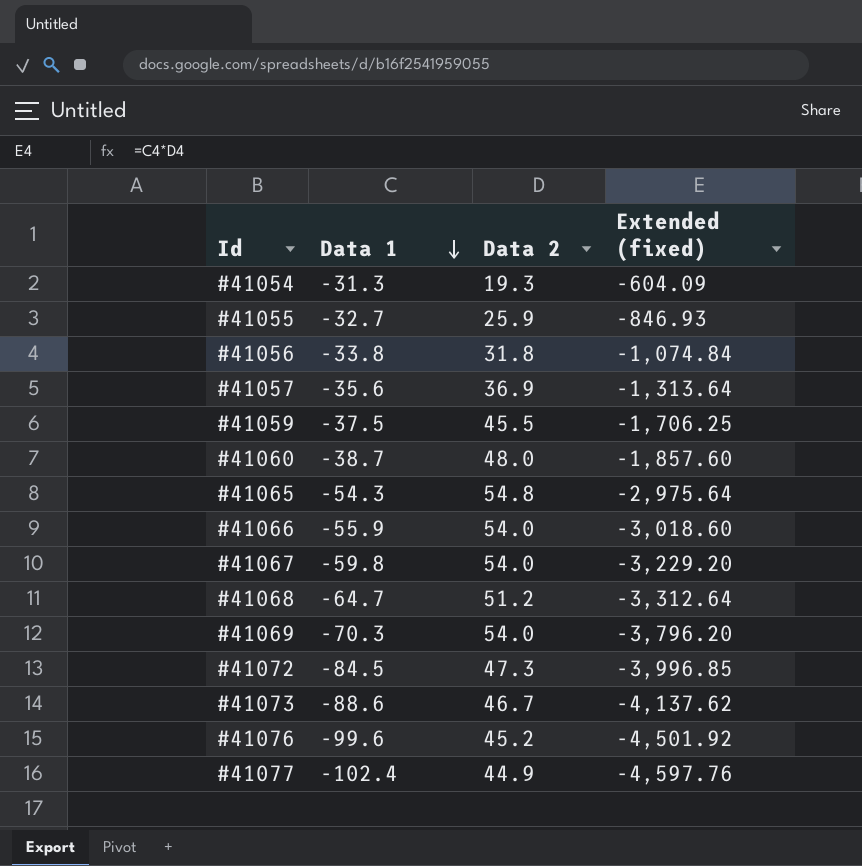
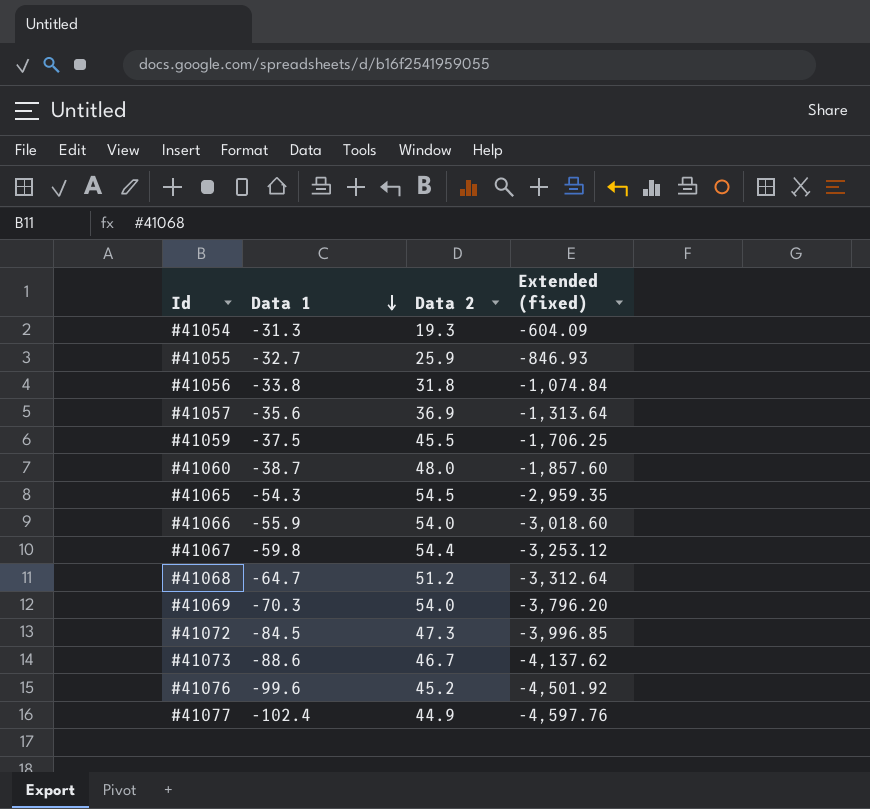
#41065 | Data 2: 54.8 -> 54.5
#41065 | Extended (fixed): -2,975.64 -> -2,959.35
#41067 | Data 2: 54.0 -> 54.4
#41067 | Extended (fixed): -3,229.20 -> -3,253.12

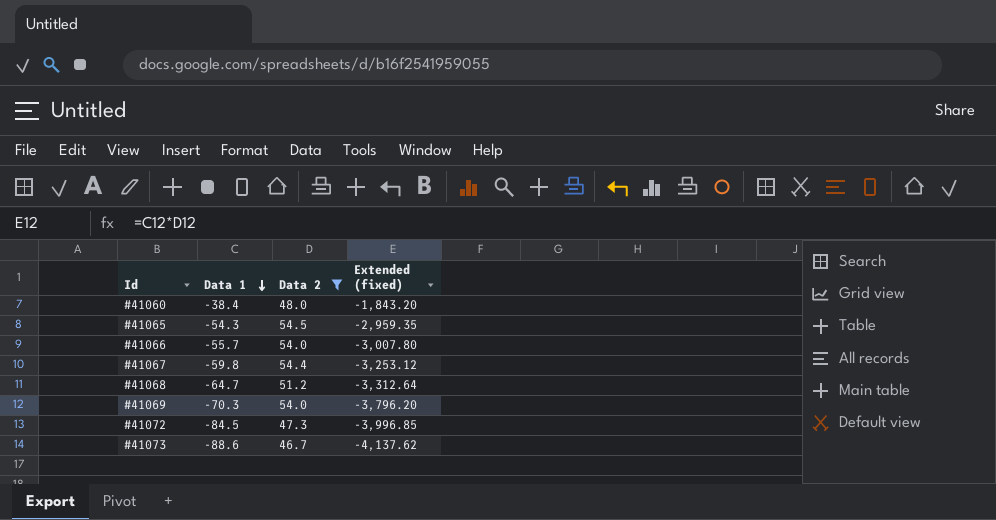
filter: none -> Data 2 >= 46.7
#41060 | Data 1: -38.7 -> -38.4
#41060 | Extended (fixed): -1,857.60 -> -1,843.20
#41066 | Data 1: -55.9 -> -55.7
#41066 | Extended (fixed): -3,018.60 -> -3,007.80

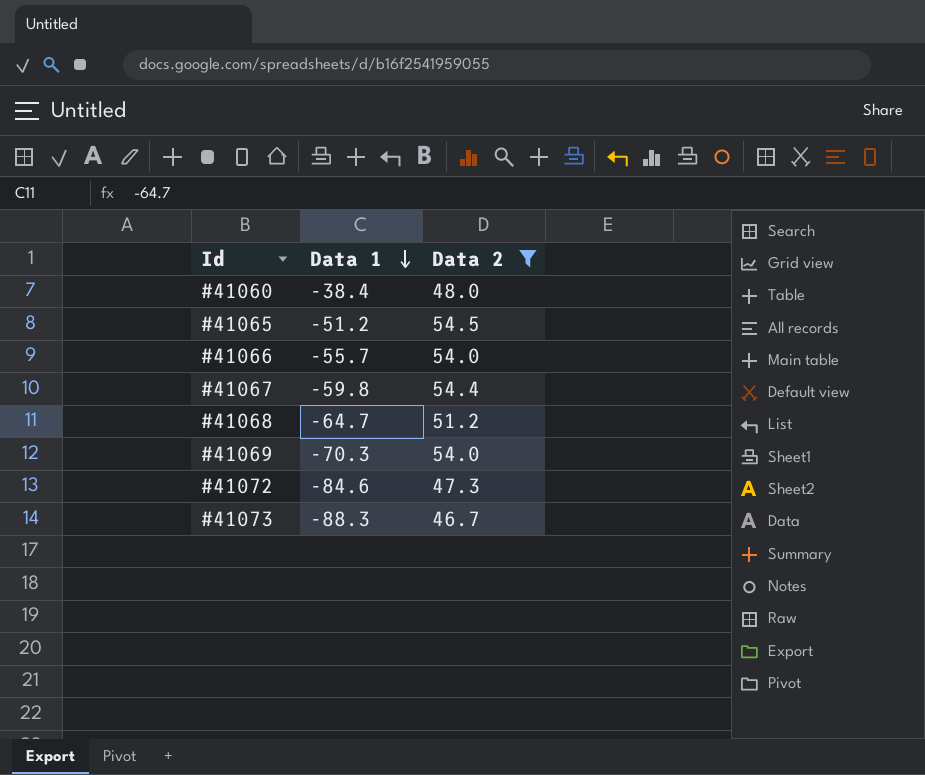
column Extended (fixed) | formula: [Data 1] * [Data 2] -> none
#41065 | Data 1: -54.3 -> -51.2
#41072 | Data 1: -84.5 -> -84.6
#41073 | Data 1: -88.6 -> -88.3

